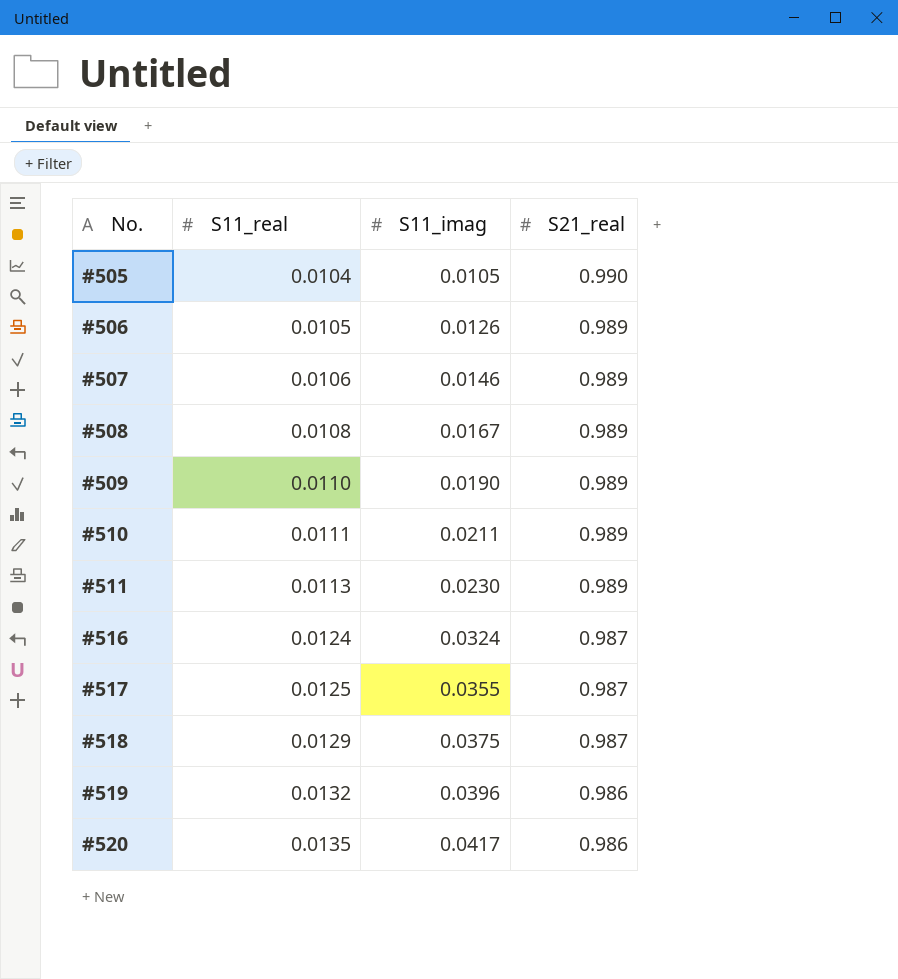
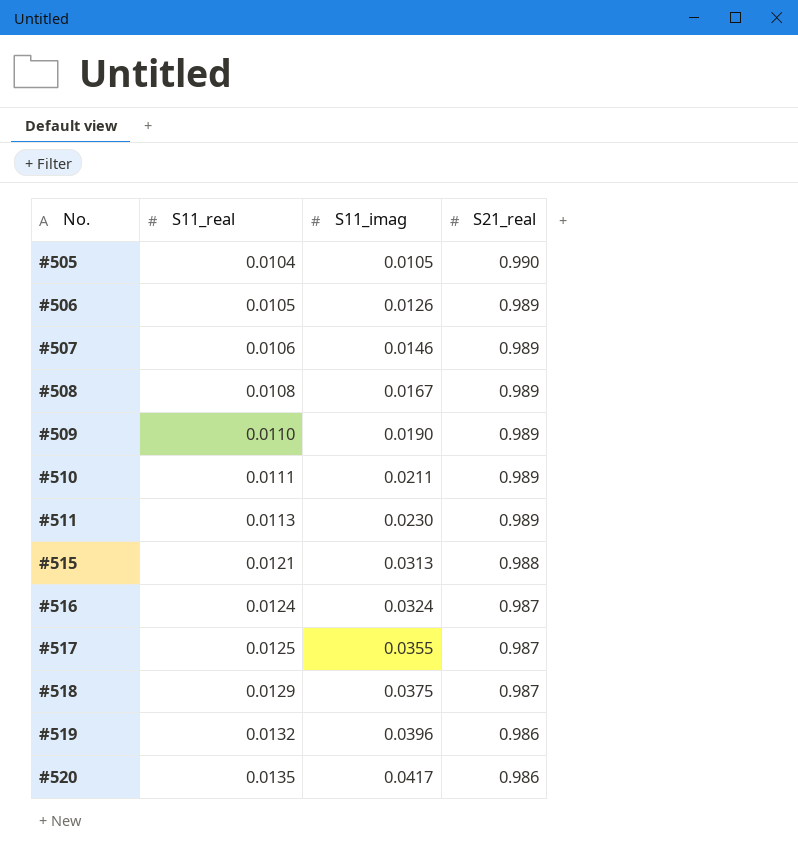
row #515: none -> 0.0121 | 0.0313 | 0.988

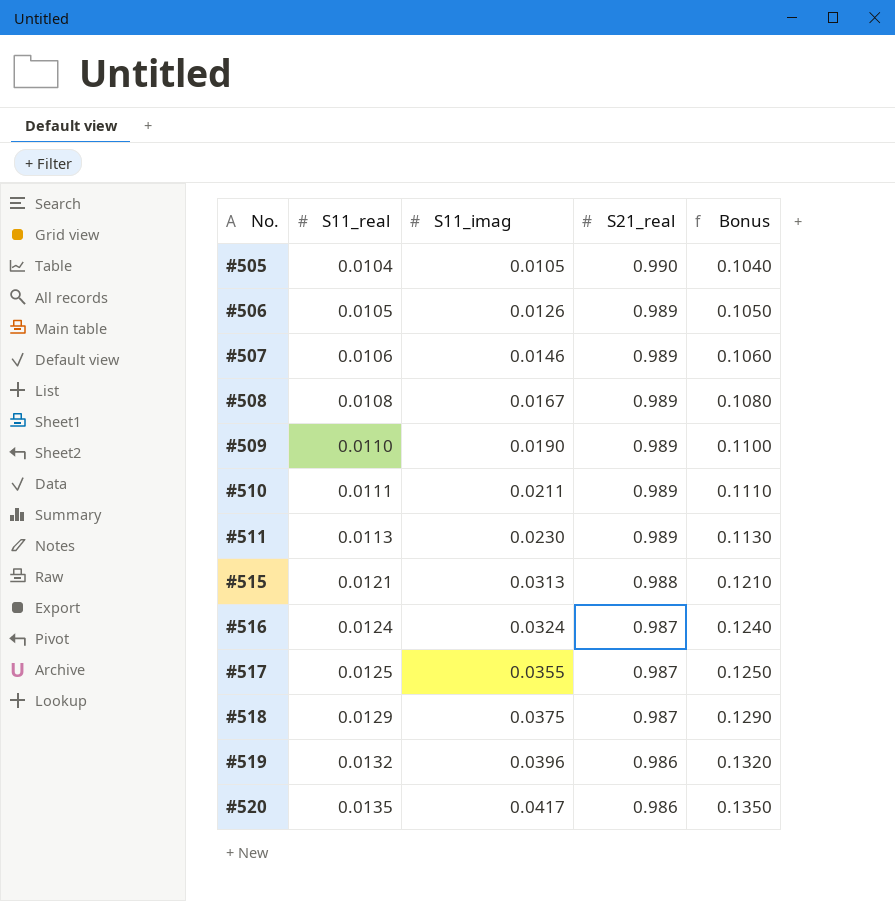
column Bonus | formula: none -> [S11_real] * 10

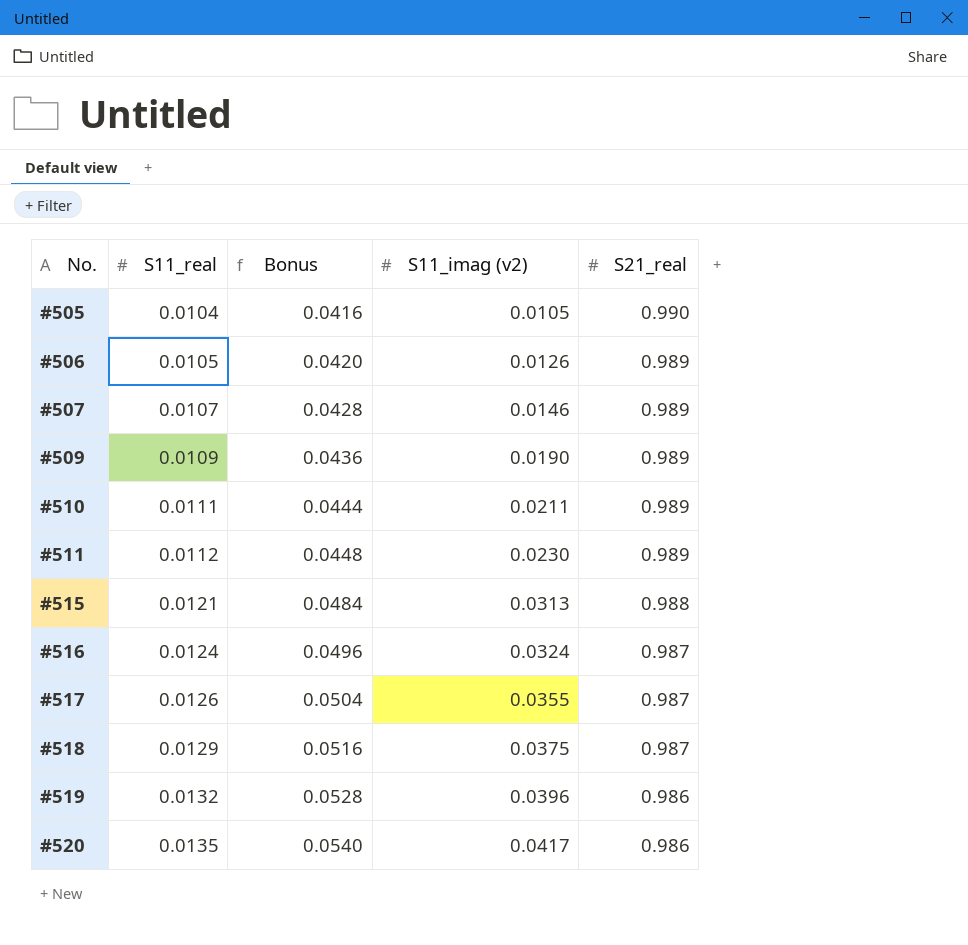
column Bonus | formula: [S11_real] * 10 -> [S11_real] * 4
column Bonus | position: 5 -> 3
column name: S11_imag -> S11_imag (v2)
row #508: 0.0108 | 0.0167 | 0.989 | 0.1080 -> none
#507 | S11_real: 0.0106 -> 0.0107
#509 | S11_real: 0.0110 -> 0.0109
#511 | S11_real: 0.0113 -> 0.0112
#517 | S11_real: 0.0125 -> 0.0126

